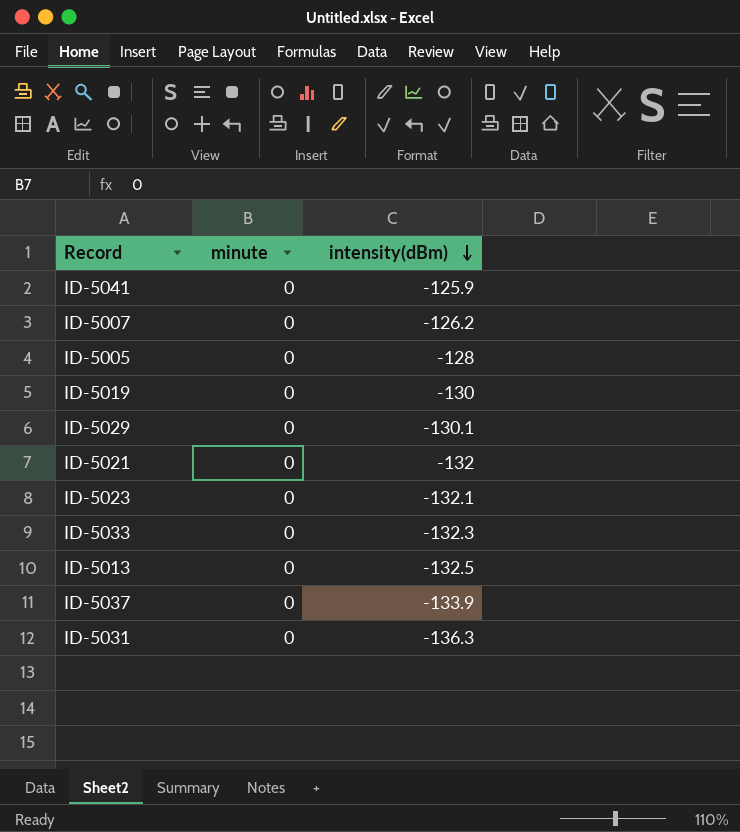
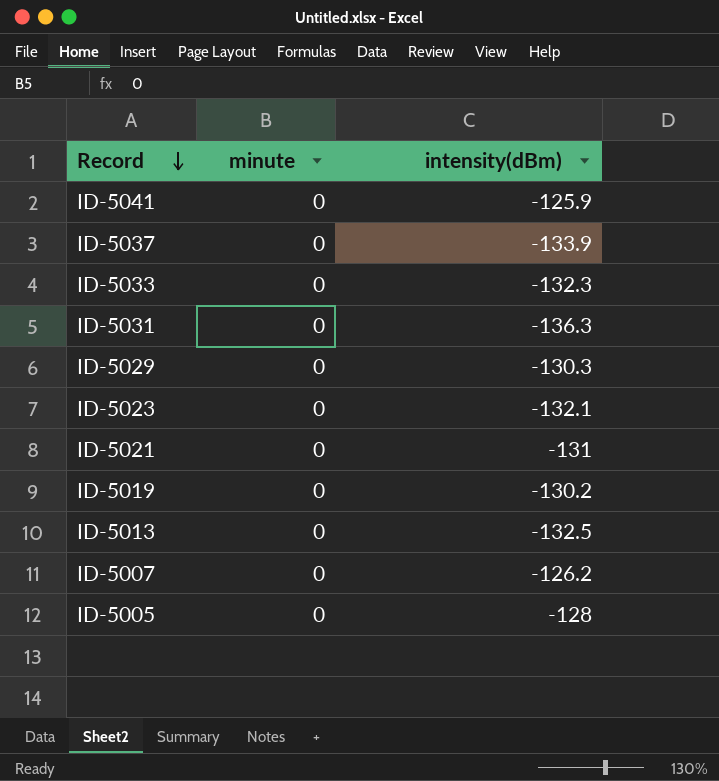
row order: intensity(dBm) descending -> Record descending
ID-5029 | intensity(dBm): -130.1 -> -130.3
ID-5021 | intensity(dBm): -132 -> -131
ID-5019 | intensity(dBm): -130 -> -130.2

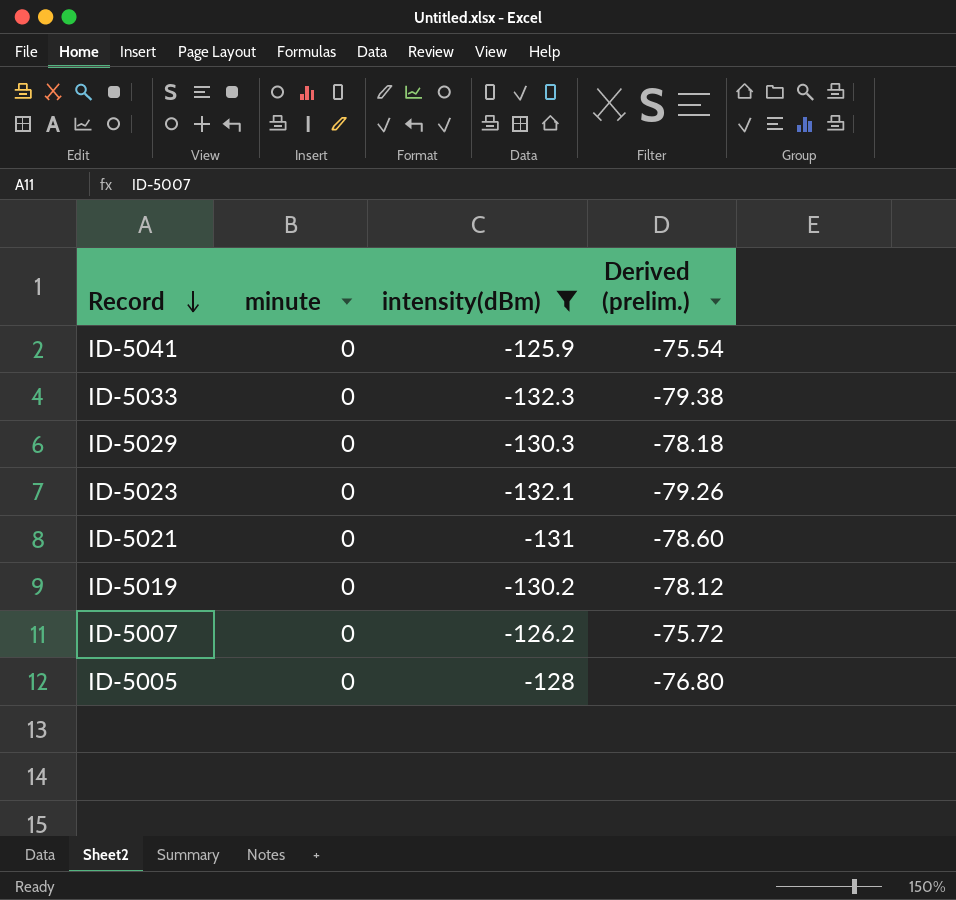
filter: none -> intensity(dBm) >= -132.3
column Derived (prelim.) | formula: none -> [intensity(dBm)] * 0.6

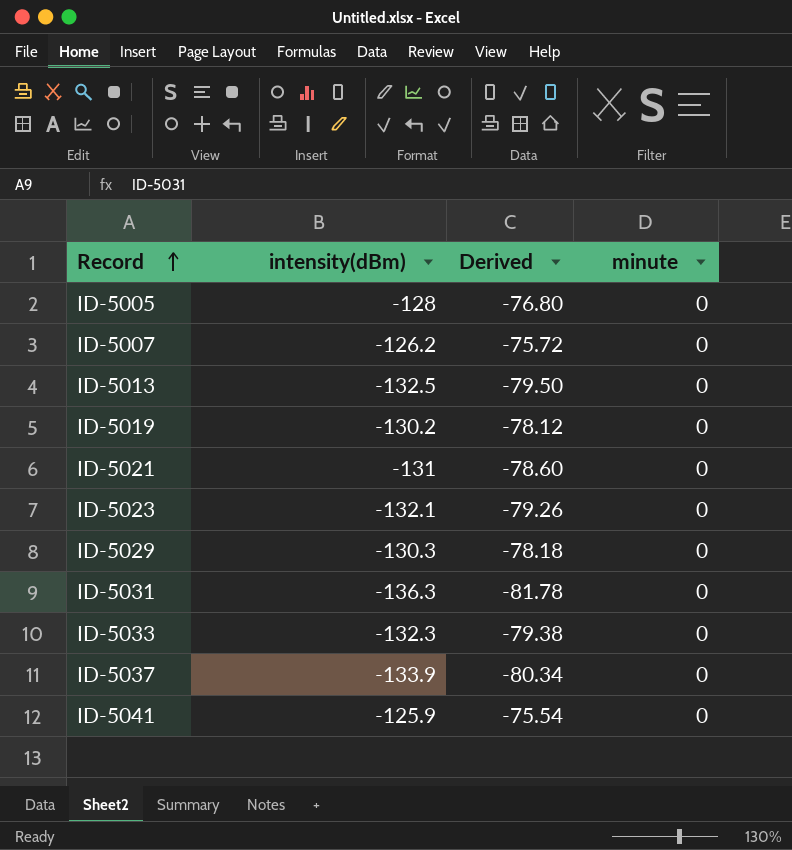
filter: intensity(dBm) >= -132.3 -> none
row order: Record descending -> Record ascending
column name: Derived (prelim.) -> Derived
column minute | position: 2 -> 4

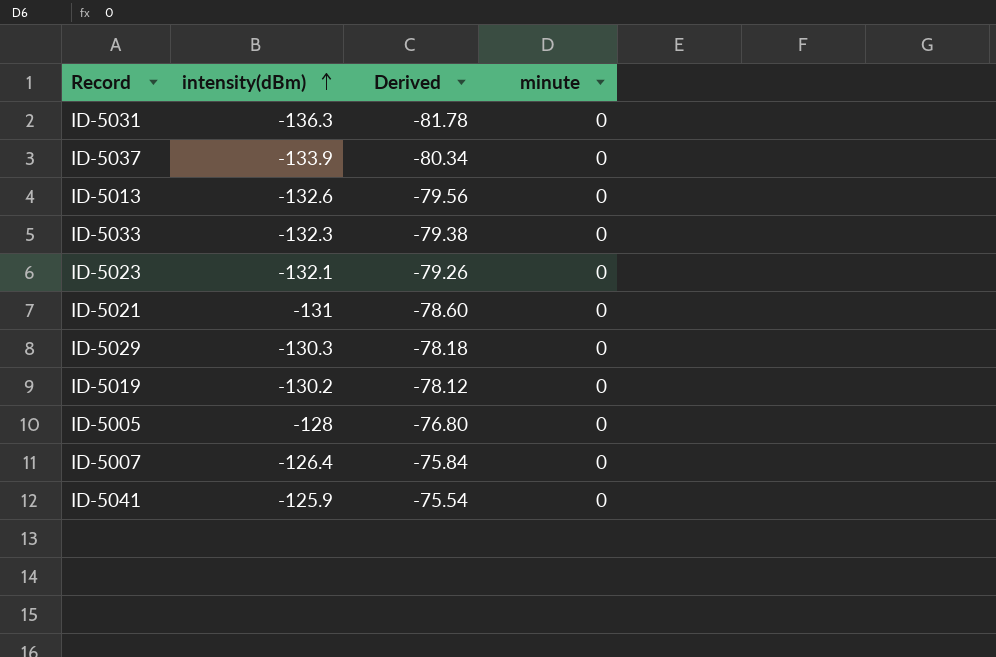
row order: Record ascending -> intensity(dBm) ascending
ID-5013 | intensity(dBm): -132.5 -> -132.6
ID-5013 | Derived: -79.50 -> -79.56
ID-5007 | intensity(dBm): -126.2 -> -126.4
ID-5007 | Derived: -75.72 -> -75.84

